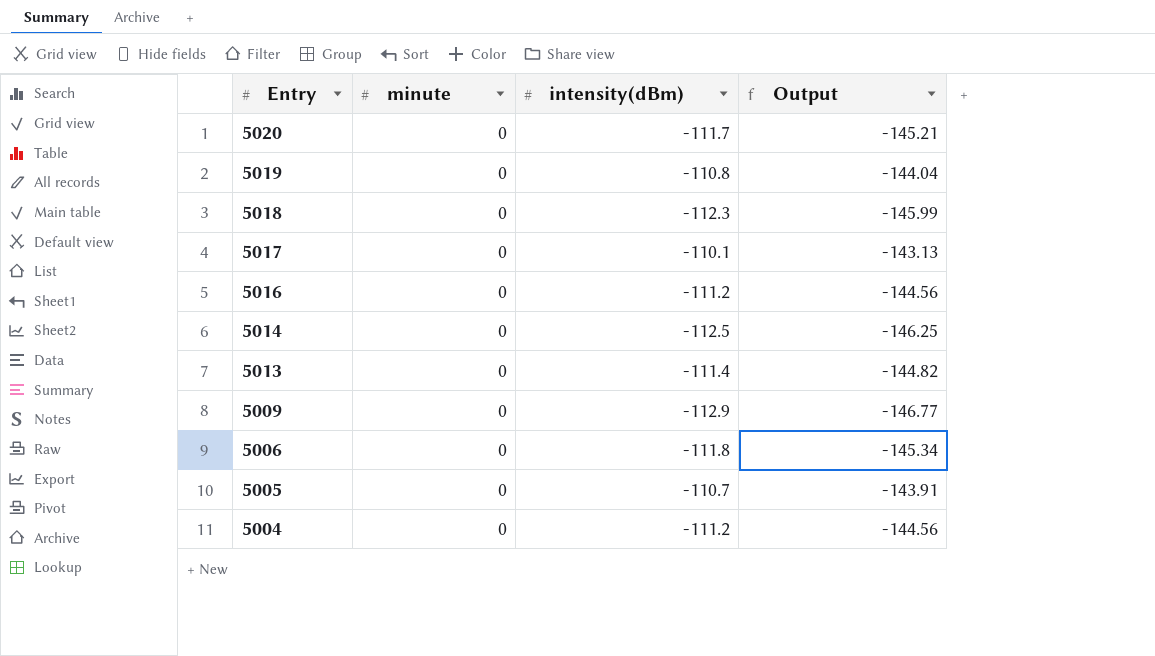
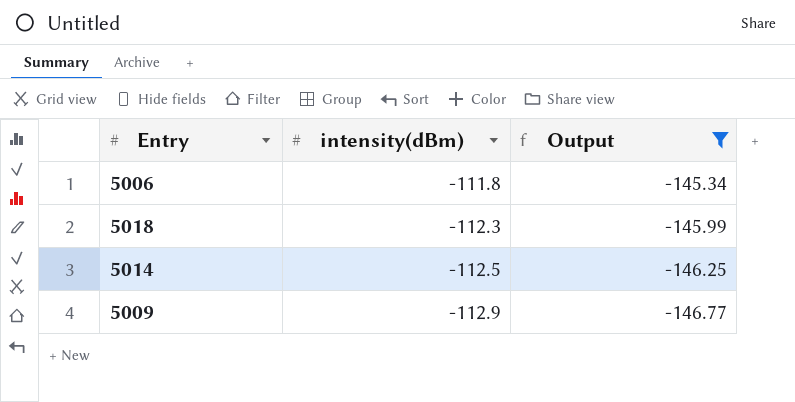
filter: none -> Output <= -145.34
row order: Entry descending -> intensity(dBm) descending
column minute | position: 2 -> none

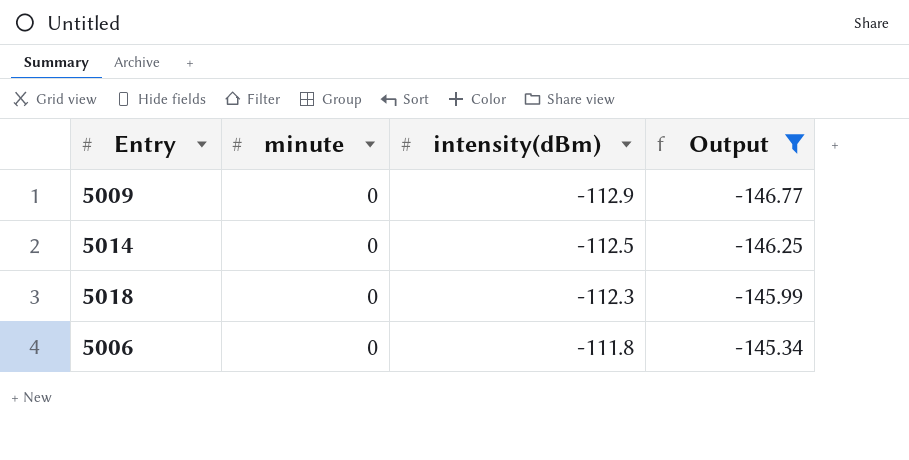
row order: intensity(dBm) descending -> intensity(dBm) ascending
column minute | position: none -> 2

